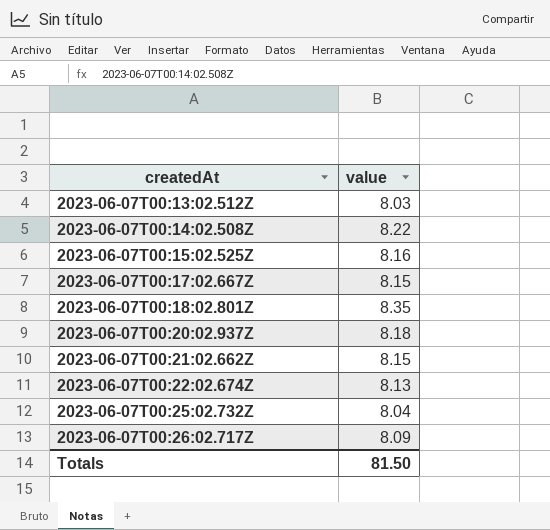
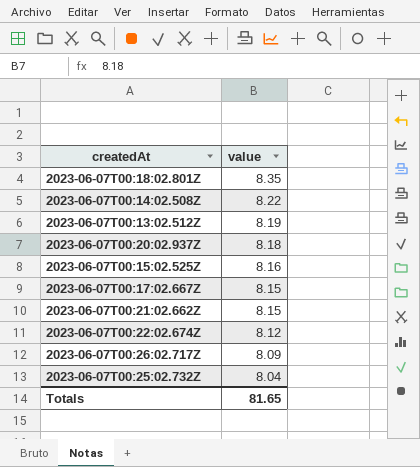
row order: createdAt ascending -> value descending
2023-06-07T00:13:02.512Z | value: 8.03 -> 8.19
2023-06-07T00:22:02.674Z | value: 8.13 -> 8.12
Totals | value: 81.50 -> 81.65

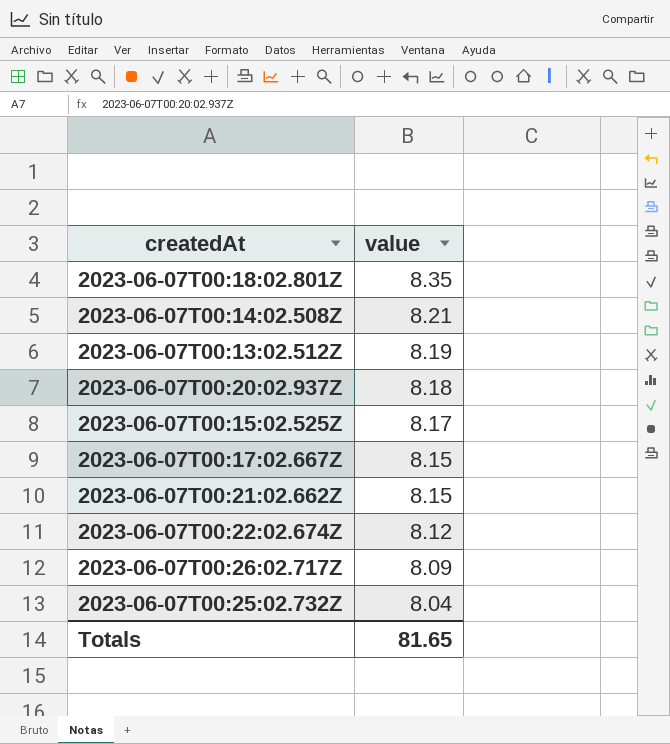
2023-06-07T00:14:02.508Z | value: 8.22 -> 8.21
2023-06-07T00:15:02.525Z | value: 8.16 -> 8.17

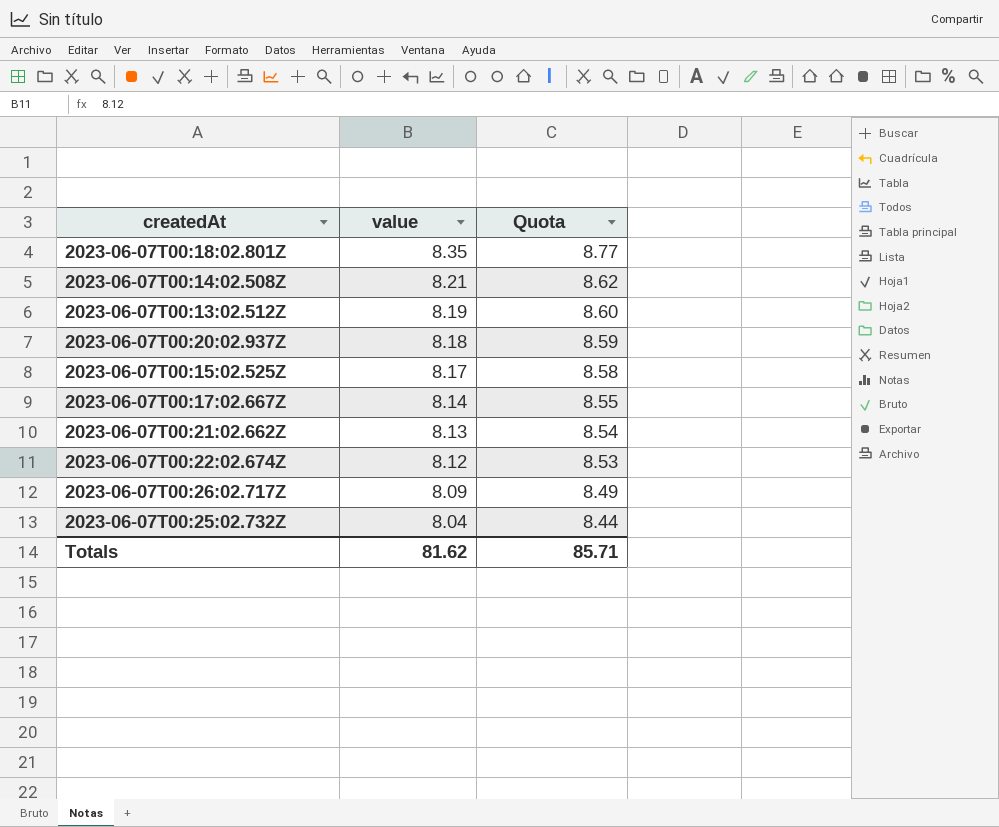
column Quota | formula: none -> [value] * 1.05
2023-06-07T00:17:02.667Z | value: 8.15 -> 8.14
2023-06-07T00:21:02.662Z | value: 8.15 -> 8.13
Totals | value: 81.65 -> 81.62

